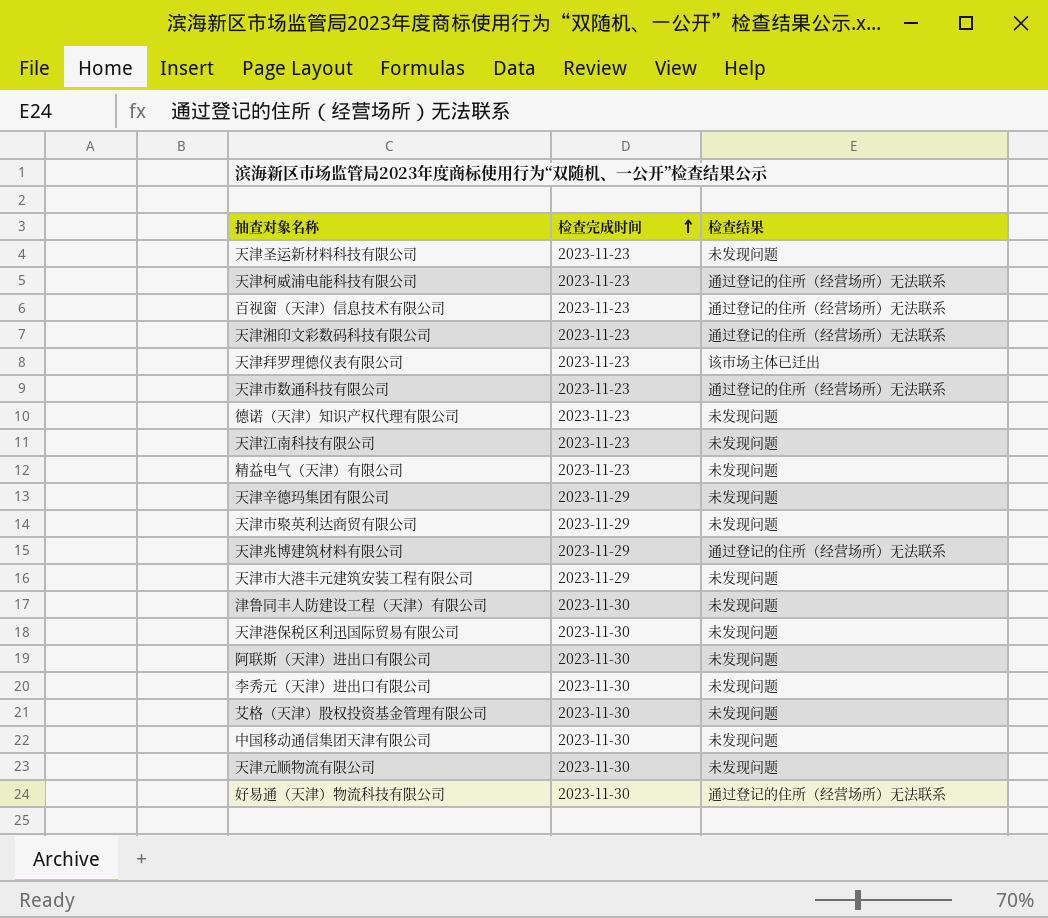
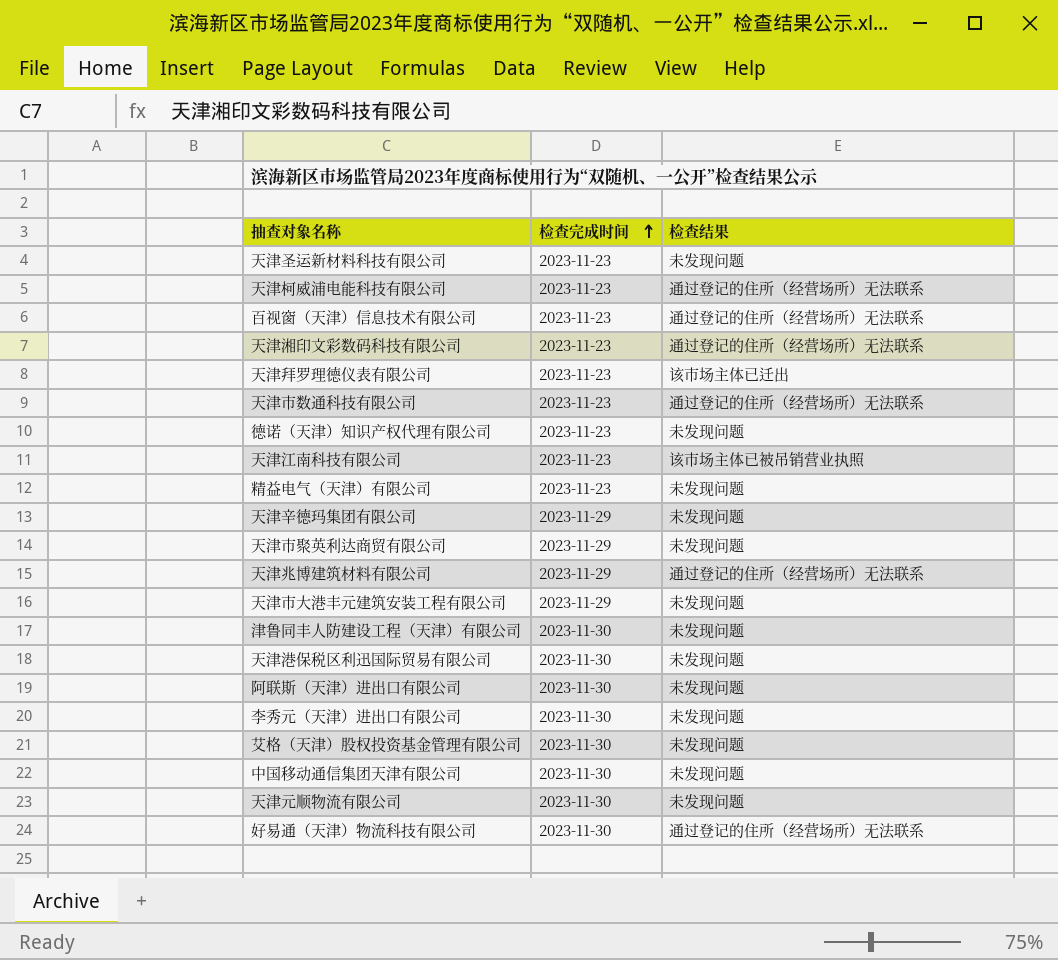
天津江南科技有限公司 | 检查结果: 未发现问题 -> 该市场主体已被吊销营业执照

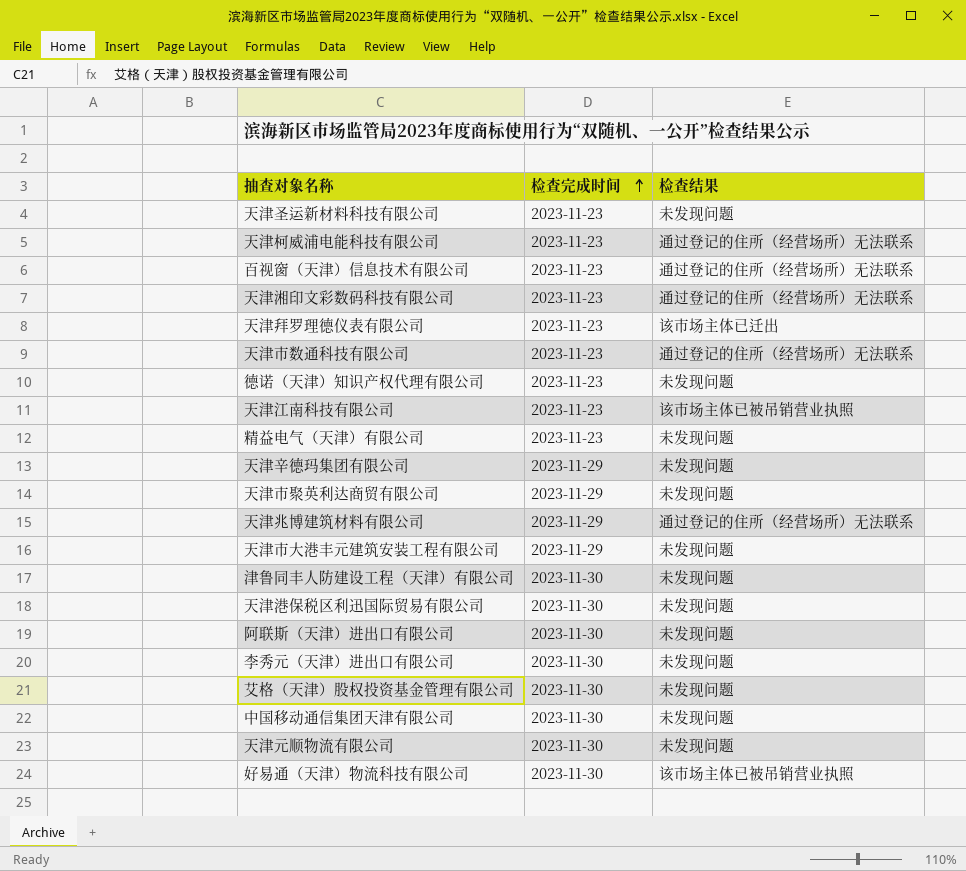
好易通（天津）物流科技有限公司 | 检查结果: 通过登记的住所（经营场所）无法联系 -> 该市场主体已被吊销营业执照

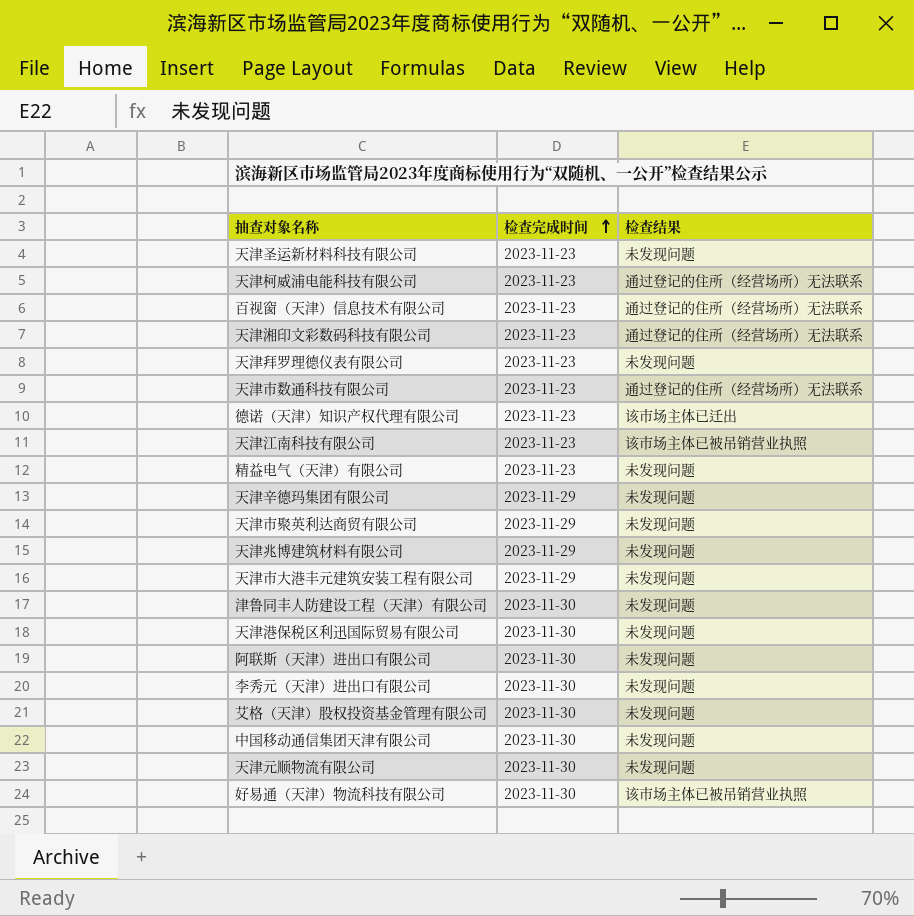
天津拜罗理德仪表有限公司 | 检查结果: 该市场主体已迁出 -> 未发现问题
德诺（天津）知识产权代理有限公司 | 检查结果: 未发现问题 -> 该市场主体已迁出
天津兆博建筑材料有限公司 | 检查结果: 通过登记的住所（经营场所）无法联系 -> 未发现问题

